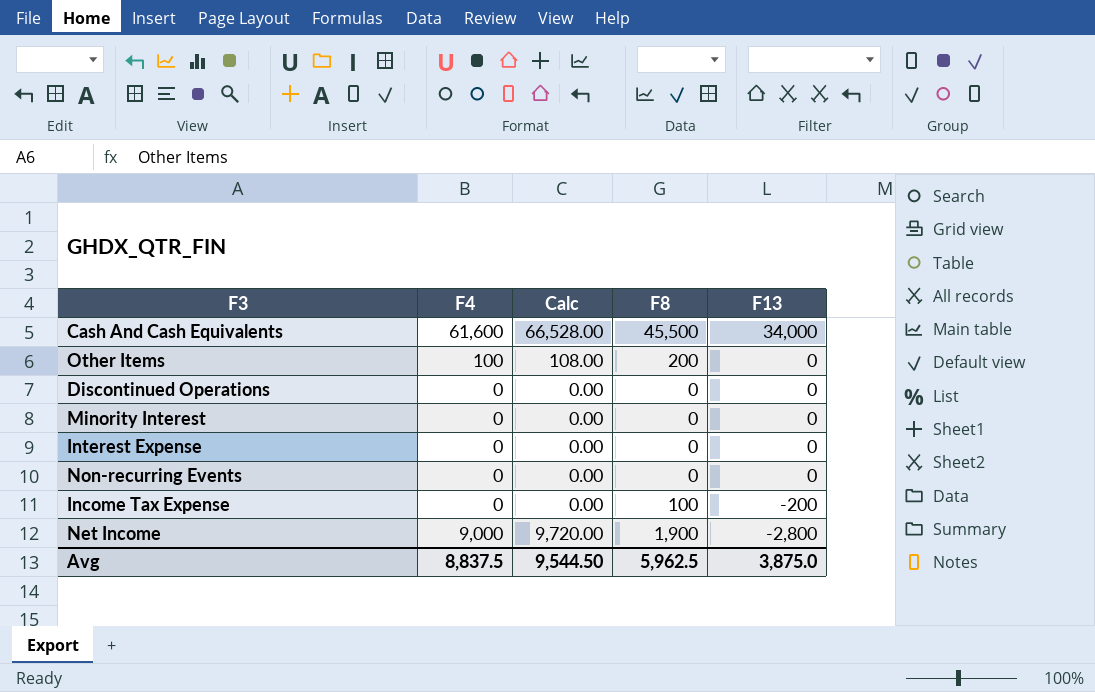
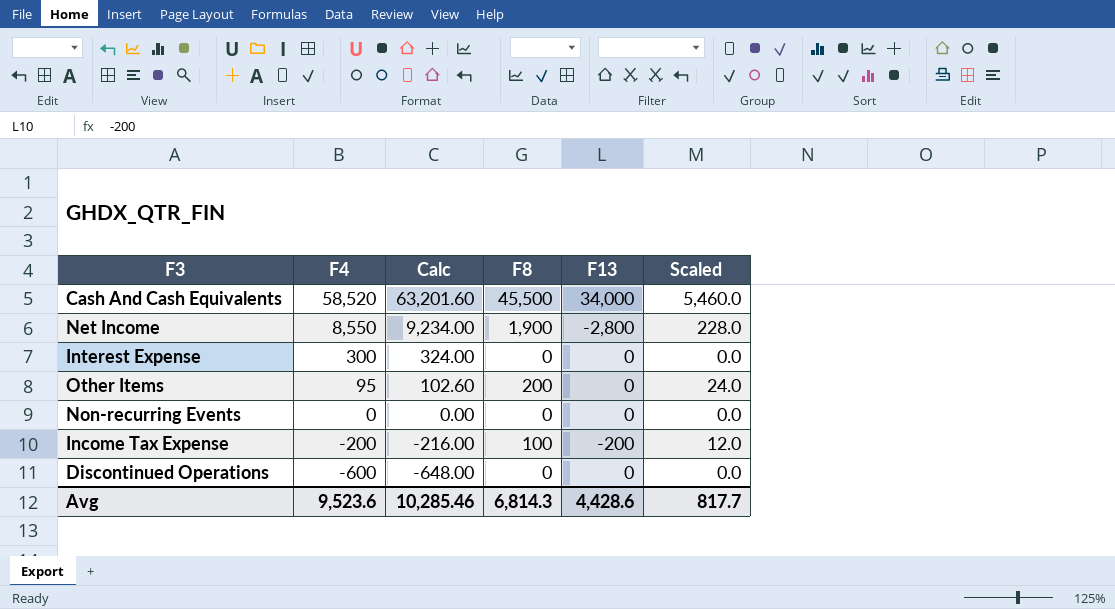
row order: F13 descending -> F4 descending
column Scaled | formula: none -> [F8] * 0.12
row Minority Interest: 0 | 0.00 | 0 | 0 -> none
Cash And Cash Equivalents | F4: 61,600 -> 58,520
Cash And Cash Equivalents | Calc: 66,528.00 -> 63,201.60
Net Income | F4: 9,000 -> 8,550
Net Income | Calc: 9,720.00 -> 9,234.00
Interest Expense | F4: 0 -> 300
Interest Expense | Calc: 0.00 -> 324.00
Other Items | F4: 100 -> 95
Other Items | Calc: 108.00 -> 102.60
Income Tax Expense | F4: 0 -> -200
Income Tax Expense | Calc: 0.00 -> -216.00
Discontinued Operations | F4: 0 -> -600
Discontinued Operations | Calc: 0.00 -> -648.00
Avg | F4: 8,837.5 -> 9,523.6
Avg | Calc: 9,544.50 -> 10,285.46
Avg | F8: 5,962.5 -> 6,814.3
Avg | F13: 3,875.0 -> 4,428.6

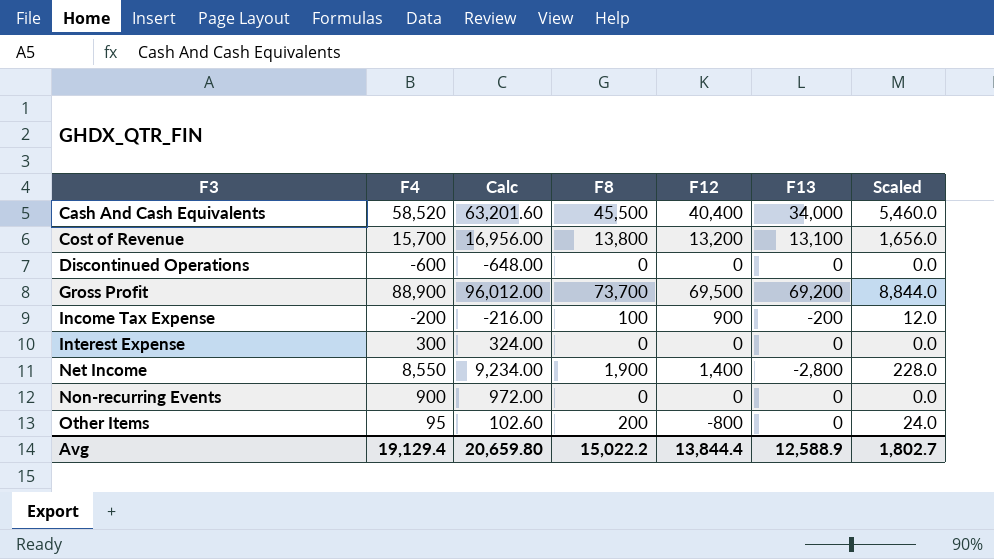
row order: F4 descending -> F3 ascending
column F12 | position: none -> 5
row Cost of Revenue: none -> 15,700 | 16,956.00 | 13,800 | 13,200 | 13,100 | 1,656.0
row Gross Profit: none -> 88,900 | 96,012.00 | 73,700 | 69,500 | 69,200 | 8,844.0
Non-recurring Events | F4: 0 -> 900
Non-recurring Events | Calc: 0.00 -> 972.00
Avg | F4: 9,523.6 -> 19,129.4
Avg | Calc: 10,285.46 -> 20,659.80
Avg | F8: 6,814.3 -> 15,022.2
Avg | F13: 4,428.6 -> 12,588.9
Avg | Scaled: 817.7 -> 1,802.7

